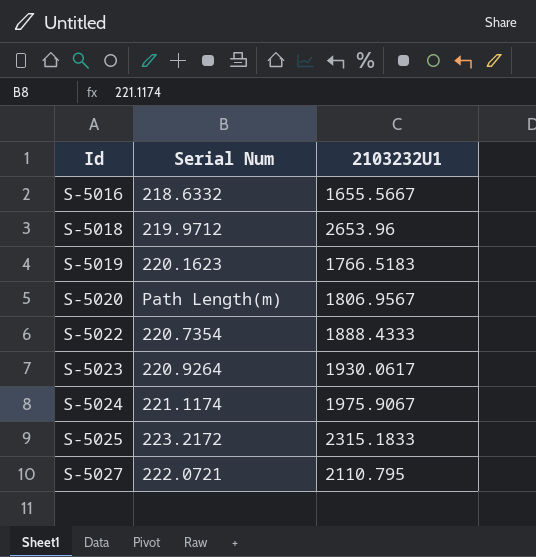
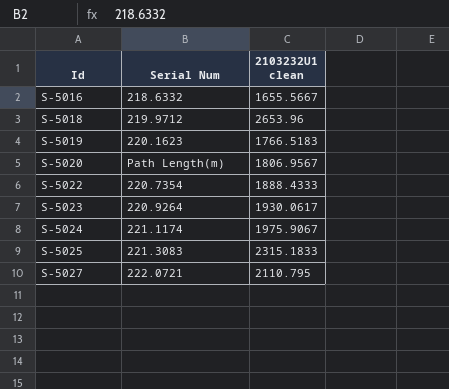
column name: 2103232U1 -> 2103232U1 clean
S-5025 | Serial Num: 223.2172 -> 221.3083

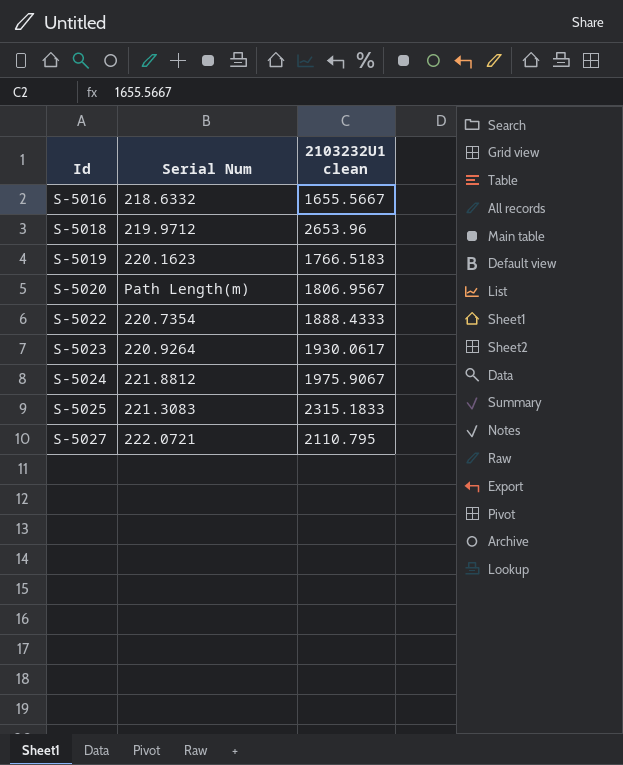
S-5024 | Serial Num: 221.1174 -> 221.8812

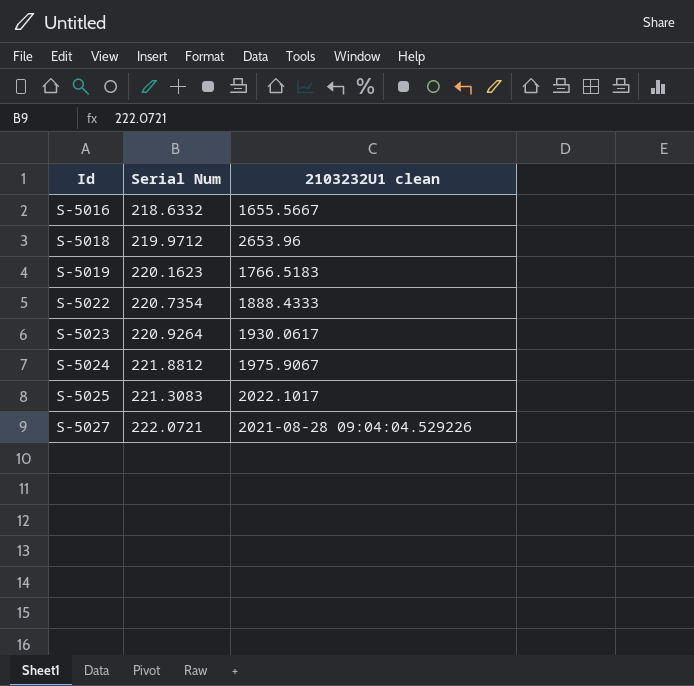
row S-5020: Path Length(m) | 1806.9567 -> none
S-5025 | 2103232U1 clean: 2315.1833 -> 2022.1017
S-5027 | 2103232U1 clean: 2110.795 -> 2021-08-28 09:04:04.529226

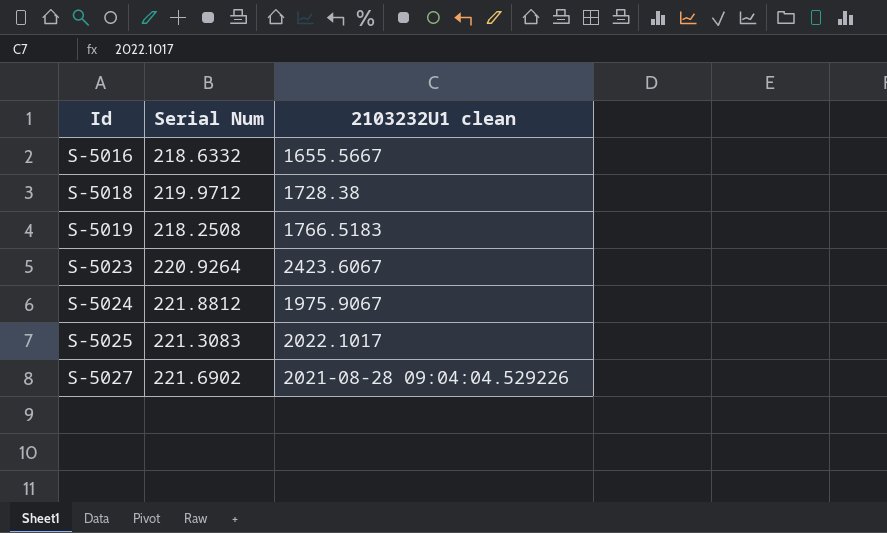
row S-5022: 220.7354 | 1888.4333 -> none
S-5018 | 2103232U1 clean: 2653.96 -> 1728.38
S-5019 | Serial Num: 220.1623 -> 218.2508
S-5023 | 2103232U1 clean: 1930.0617 -> 2423.6067
S-5027 | Serial Num: 222.0721 -> 221.6902

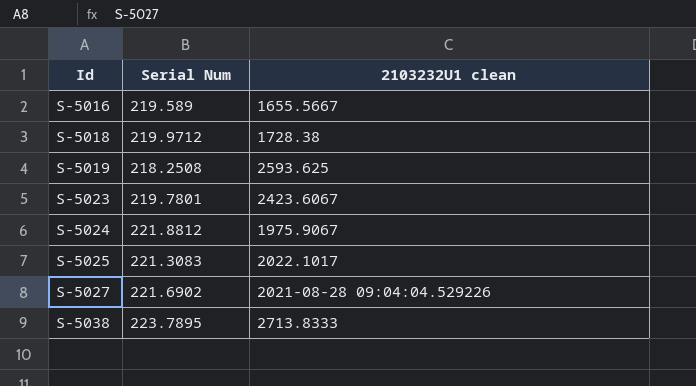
S-5016 | Serial Num: 218.6332 -> 219.589
S-5019 | 2103232U1 clean: 1766.5183 -> 2593.625
S-5023 | Serial Num: 220.9264 -> 219.7801
row S-5038: none -> 223.7895 | 2713.8333

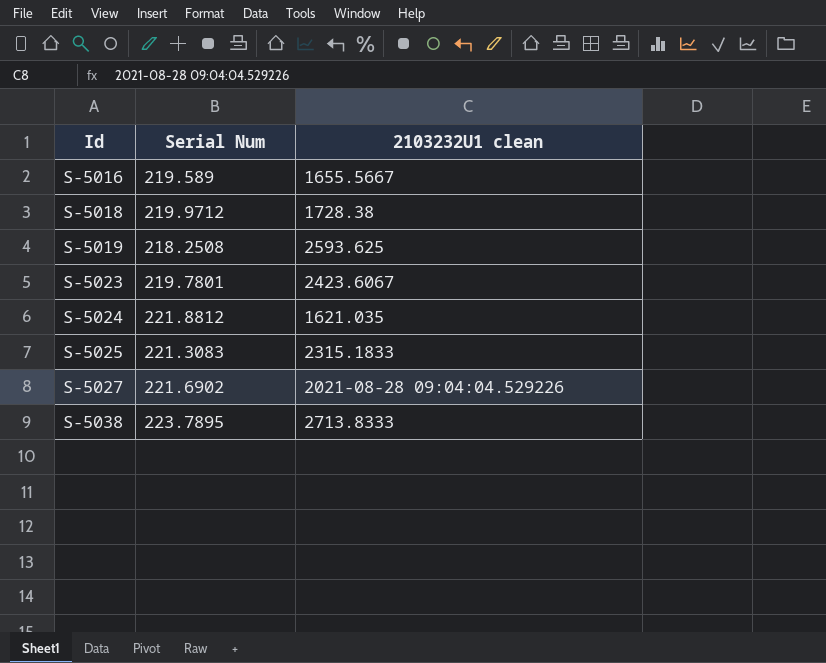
S-5024 | 2103232U1 clean: 1975.9067 -> 1621.035
S-5025 | 2103232U1 clean: 2022.1017 -> 2315.1833

